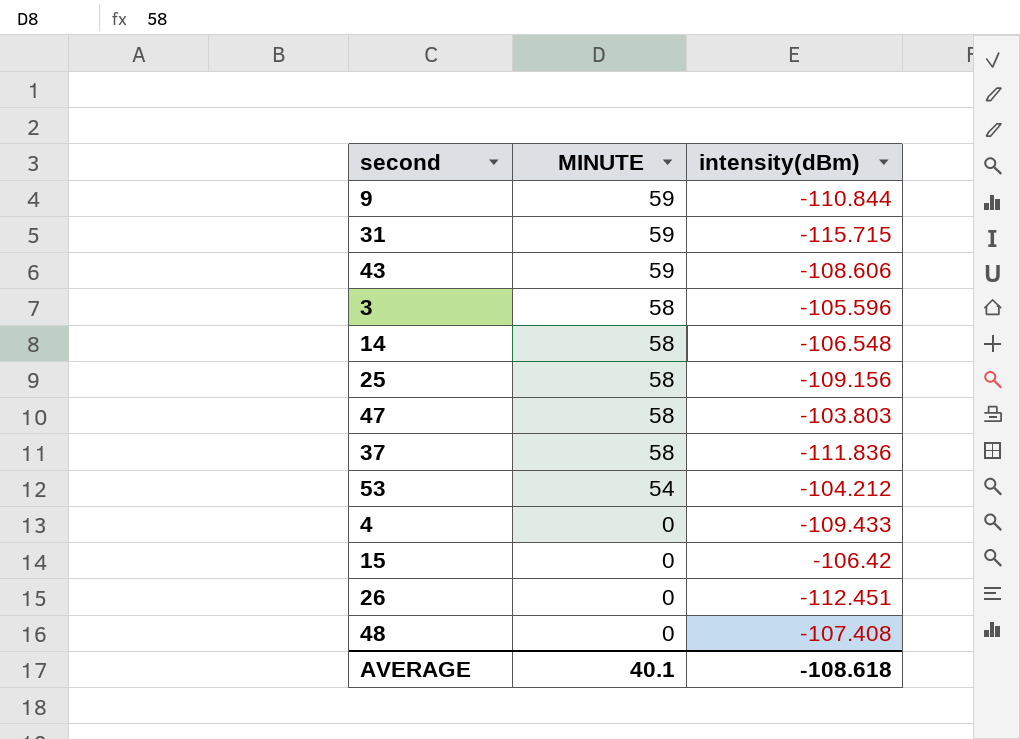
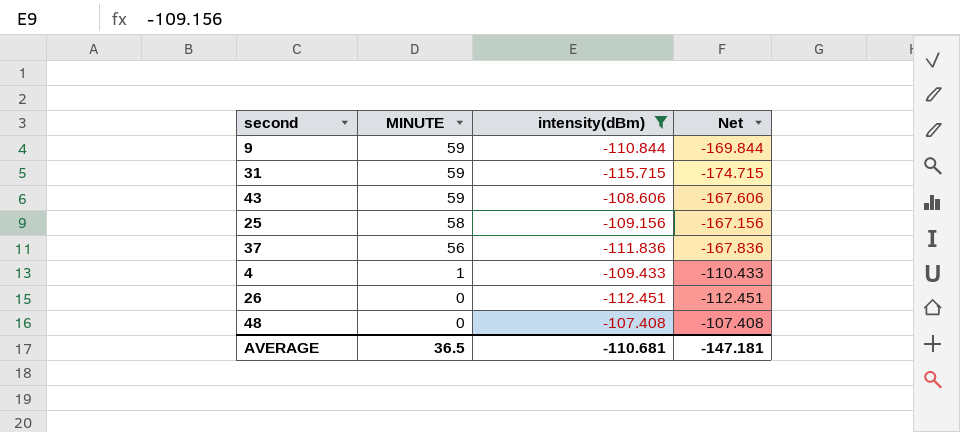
filter: none -> intensity(dBm) <= -107.408
column Net | formula: none -> [intensity(dBm)] - [MINUTE]
37 | MINUTE: 58 -> 56
4 | MINUTE: 0 -> 1
AVERAGE | MINUTE: 40.1 -> 36.5
AVERAGE | intensity(dBm): -108.618 -> -110.681

